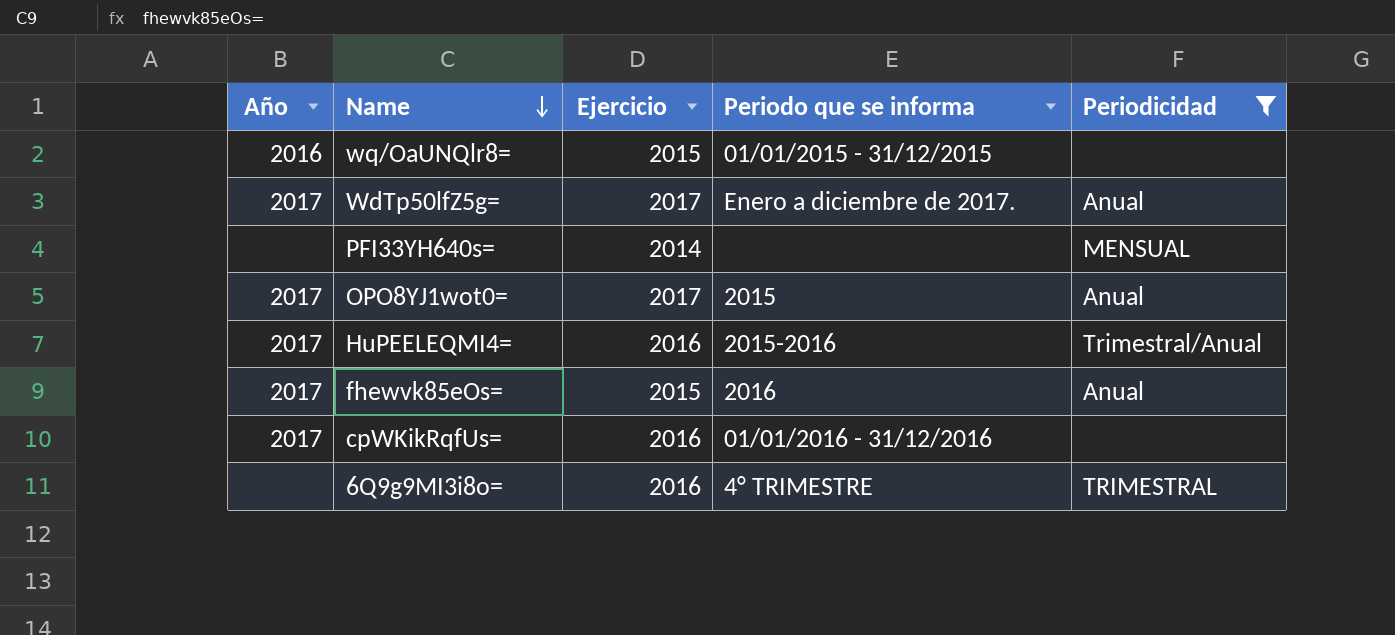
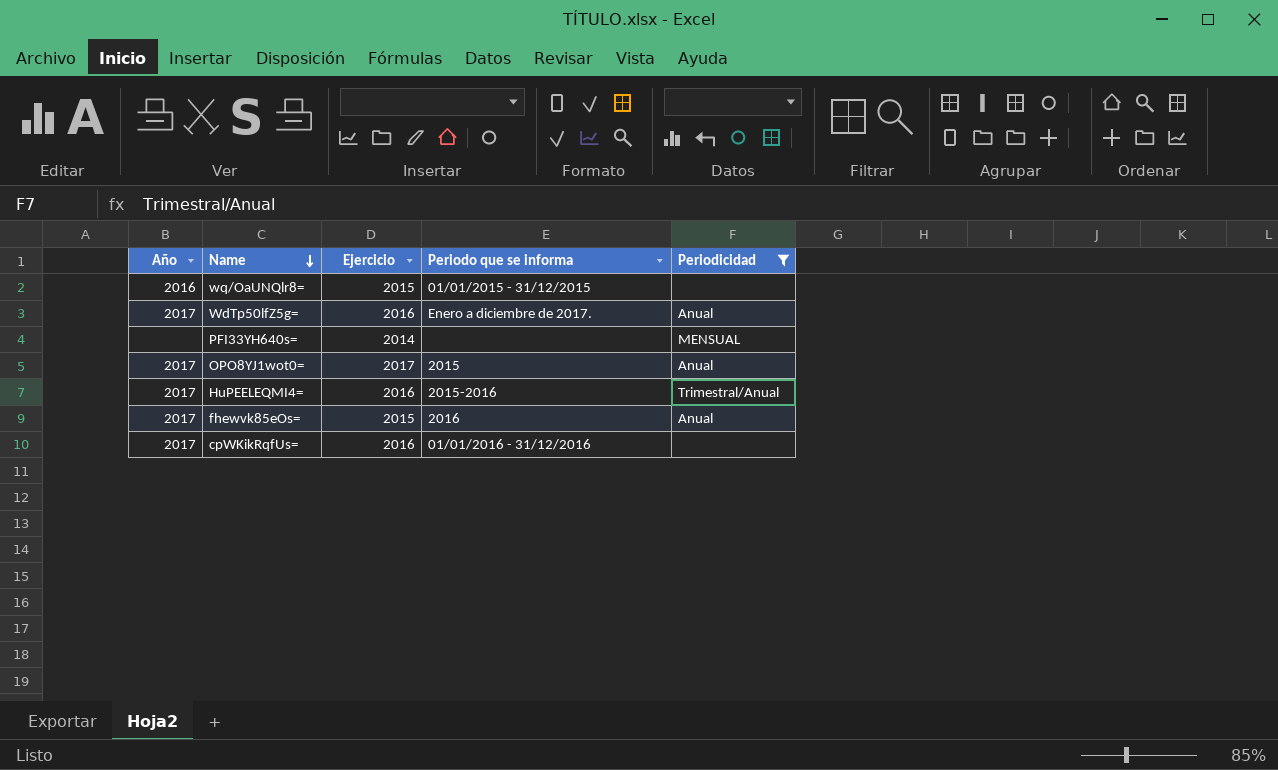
row 6Q9g9MI3i8o=: none | 2016 | 4° TRIMESTRE | TRIMESTRAL -> none
WdTp50lfZ5g= | Ejercicio: 2017 -> 2016

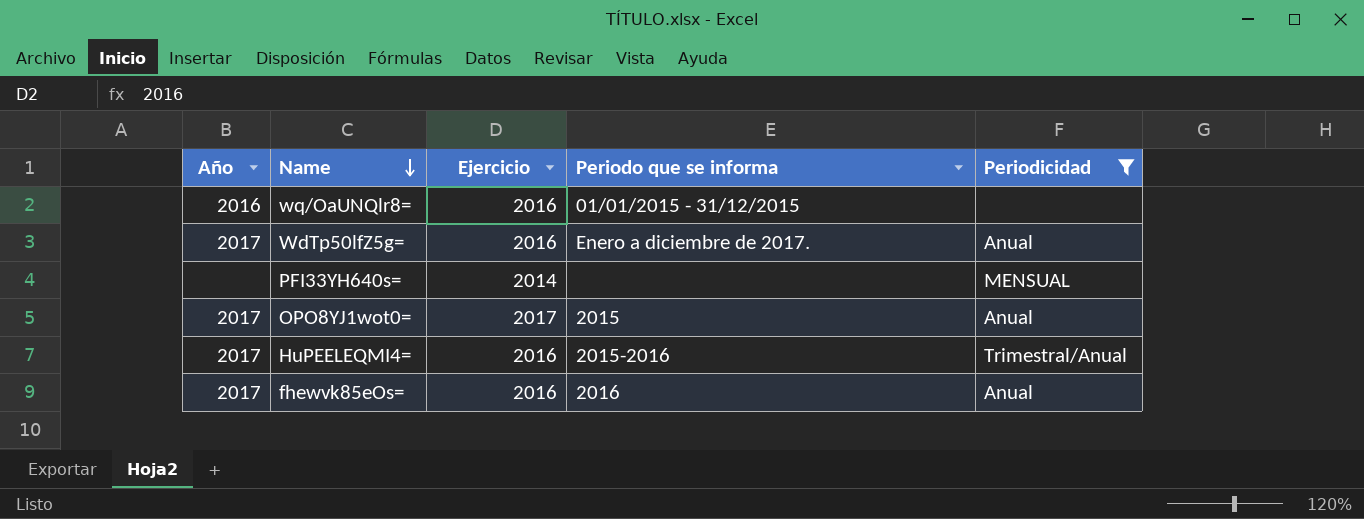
row cpWKikRqfUs=: 2017 | 2016 | 01/01/2016 - 31/12/2016 | none -> none
wq/OaUNQlr8= | Ejercicio: 2015 -> 2016
fhewvk85eOs= | Ejercicio: 2015 -> 2016

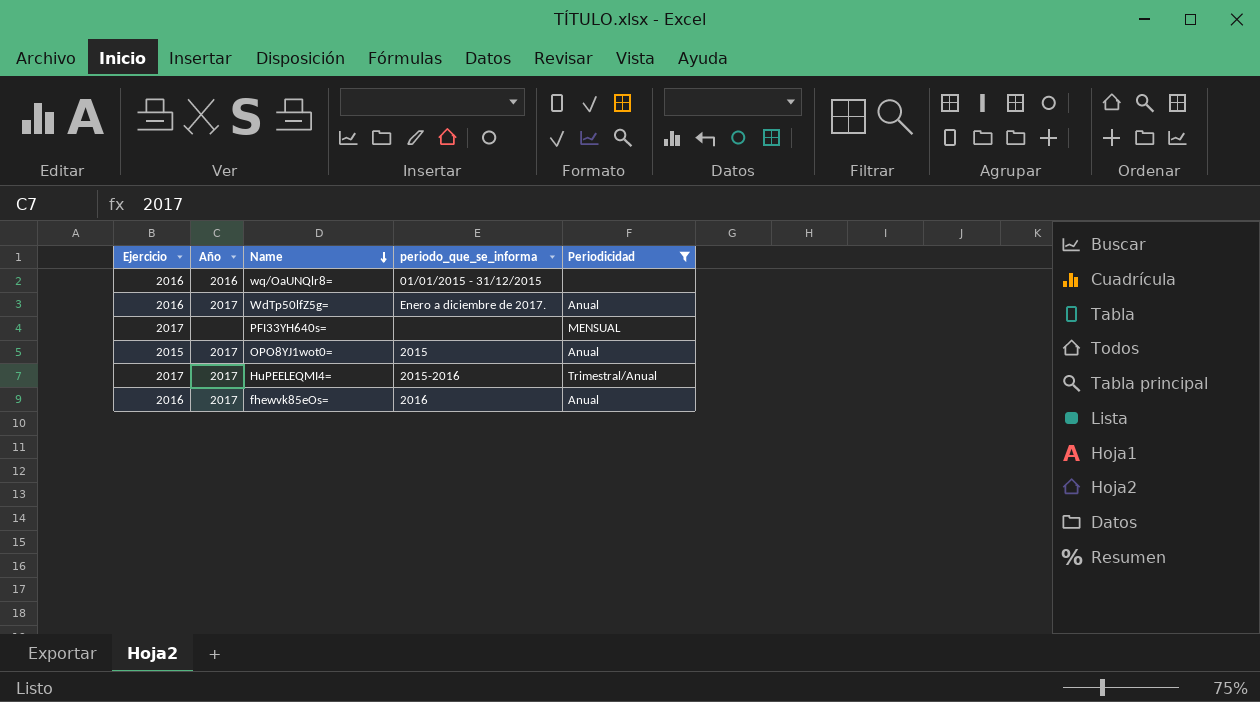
column Ejercicio | position: 3 -> 1
column name: Periodo que se informa -> periodo_que_se_informa
PFI33YH640s= | Ejercicio: 2014 -> 2017
OPO8YJ1wot0= | Ejercicio: 2017 -> 2015
HuPEELEQMI4= | Ejercicio: 2016 -> 2017

